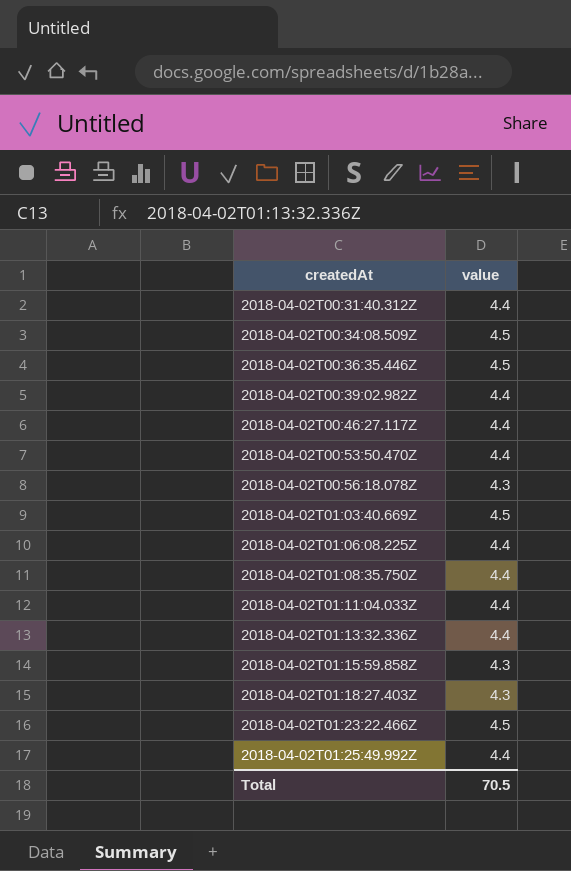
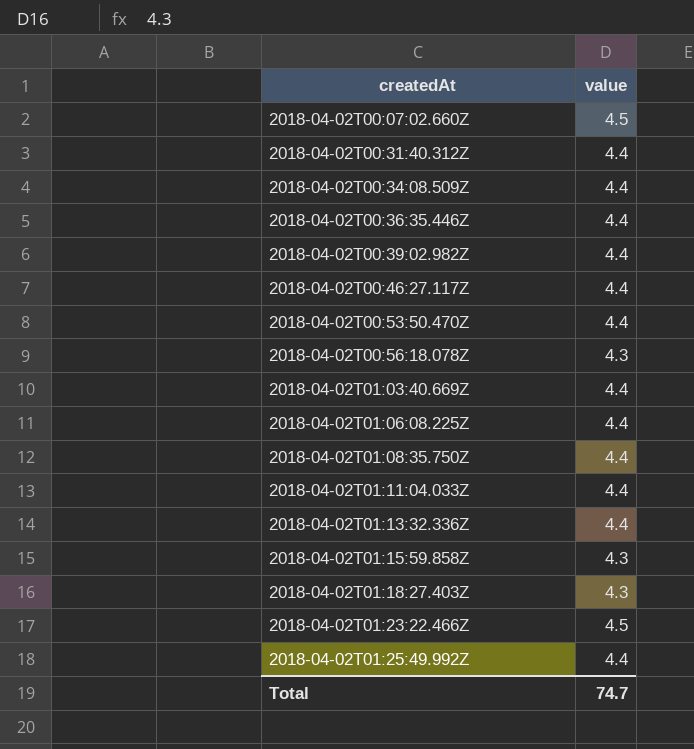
row 2018-04-02T00:07:02.660Z: none -> 4.5
2018-04-02T00:34:08.509Z | value: 4.5 -> 4.4
2018-04-02T00:36:35.446Z | value: 4.5 -> 4.4
2018-04-02T01:03:40.669Z | value: 4.5 -> 4.4
Total | value: 70.5 -> 74.7

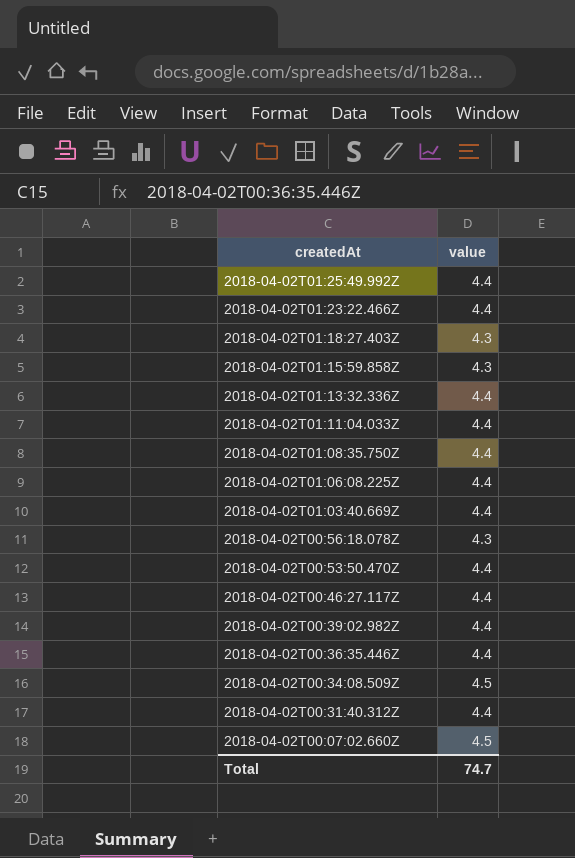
row order: createdAt ascending -> createdAt descending
2018-04-02T01:23:22.466Z | value: 4.5 -> 4.4
2018-04-02T00:34:08.509Z | value: 4.4 -> 4.5

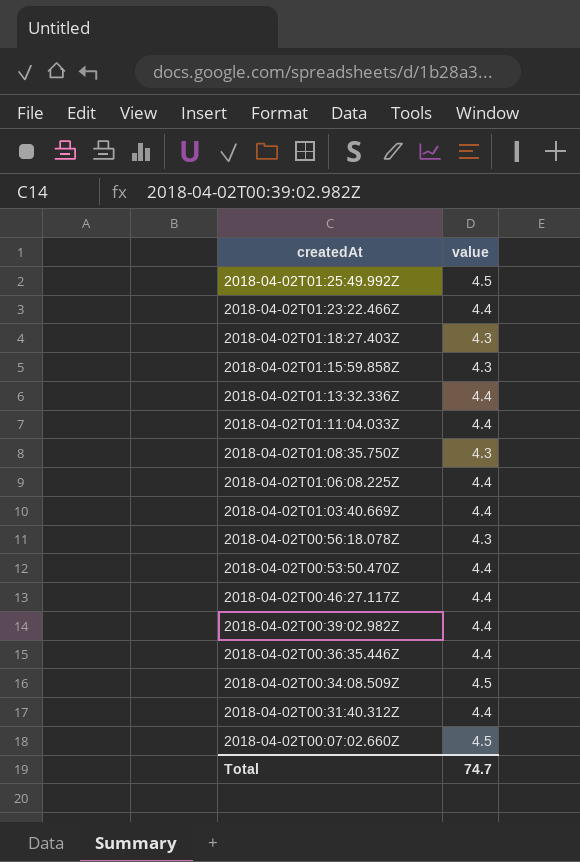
2018-04-02T01:25:49.992Z | value: 4.4 -> 4.5
2018-04-02T01:08:35.750Z | value: 4.4 -> 4.3

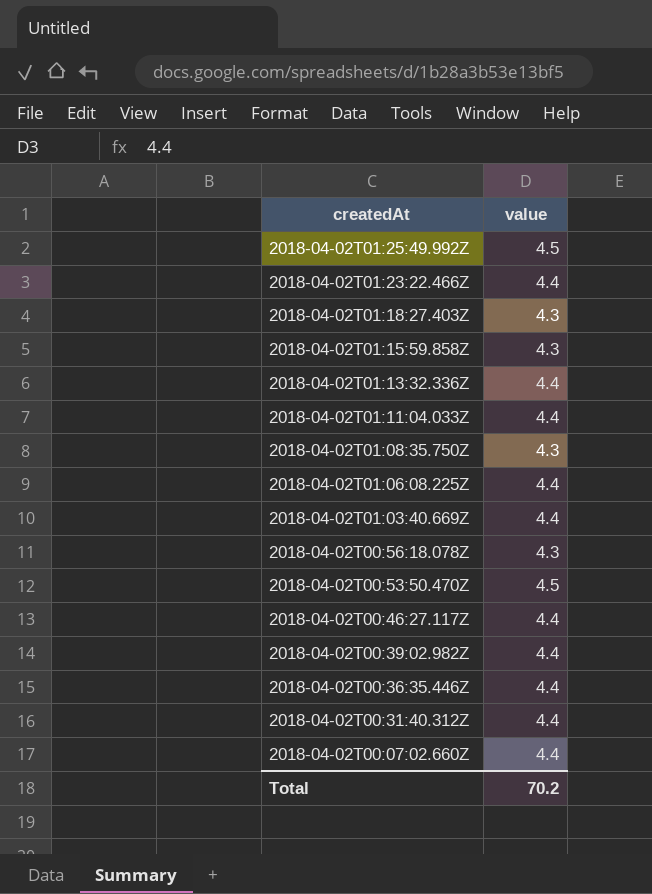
row 2018-04-02T00:34:08.509Z: 4.5 -> none
2018-04-02T00:53:50.470Z | value: 4.4 -> 4.5
2018-04-02T00:07:02.660Z | value: 4.5 -> 4.4
Total | value: 74.7 -> 70.2

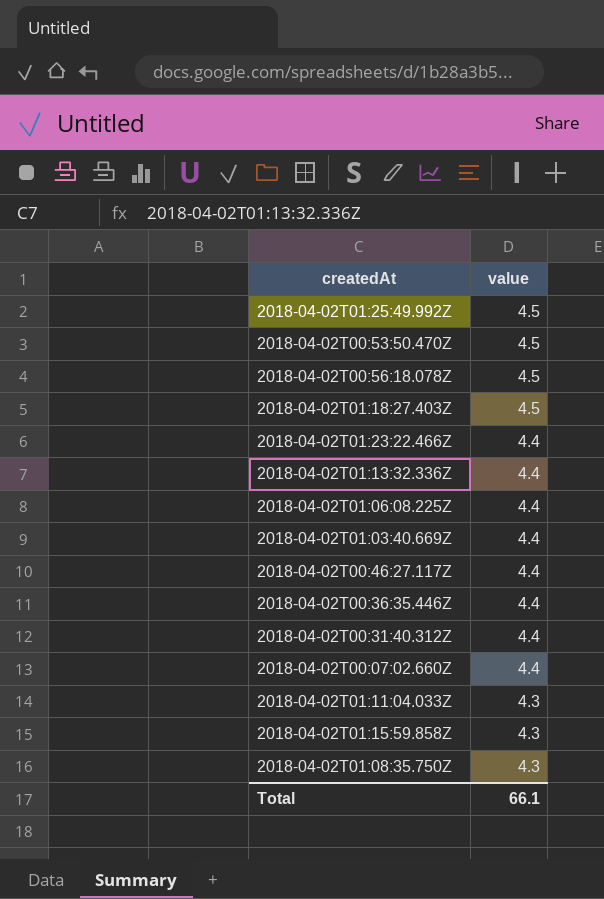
row order: createdAt descending -> value descending
row 2018-04-02T00:39:02.982Z: 4.4 -> none
2018-04-02T00:56:18.078Z | value: 4.3 -> 4.5
2018-04-02T01:18:27.403Z | value: 4.3 -> 4.5
2018-04-02T01:11:04.033Z | value: 4.4 -> 4.3
Total | value: 70.2 -> 66.1

